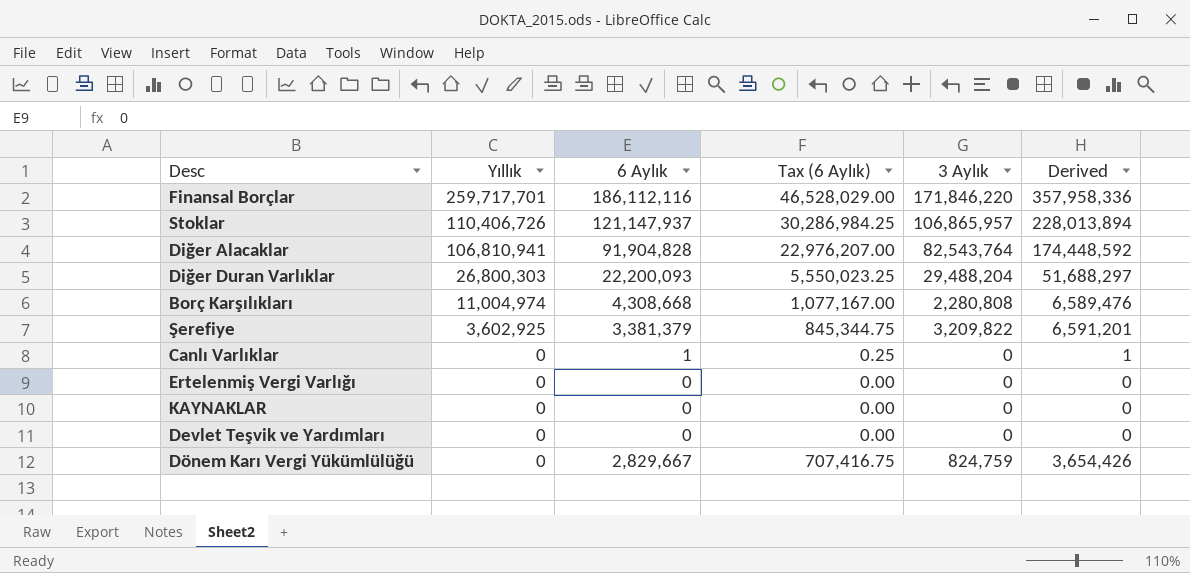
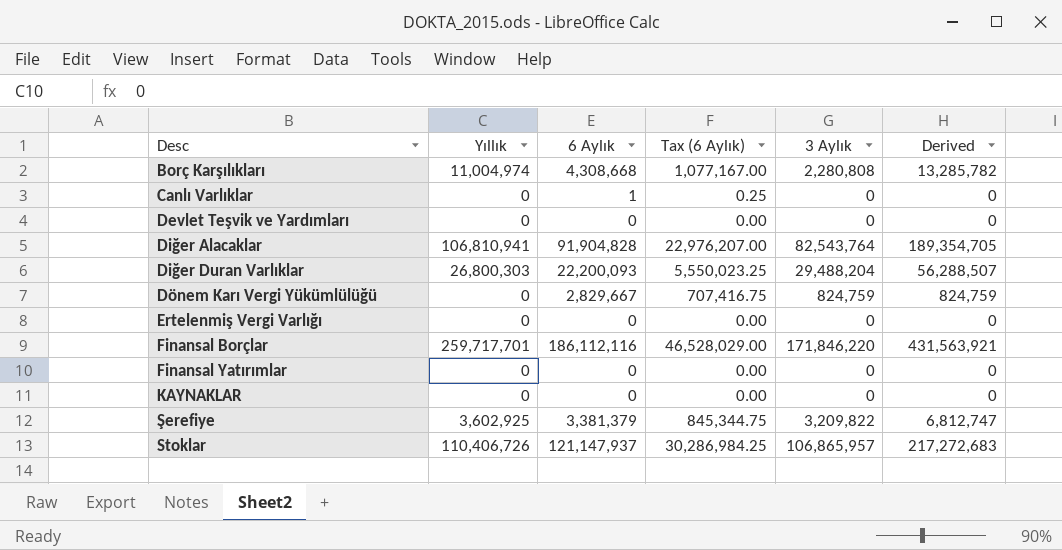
row order: Yıllık descending -> Desc ascending
column Derived | formula: [6 Aylık] + [3 Aylık] -> [Yıllık] + [3 Aylık]
row Finansal Yatırımlar: none -> 0 | 0 | 0.00 | 0 | 0

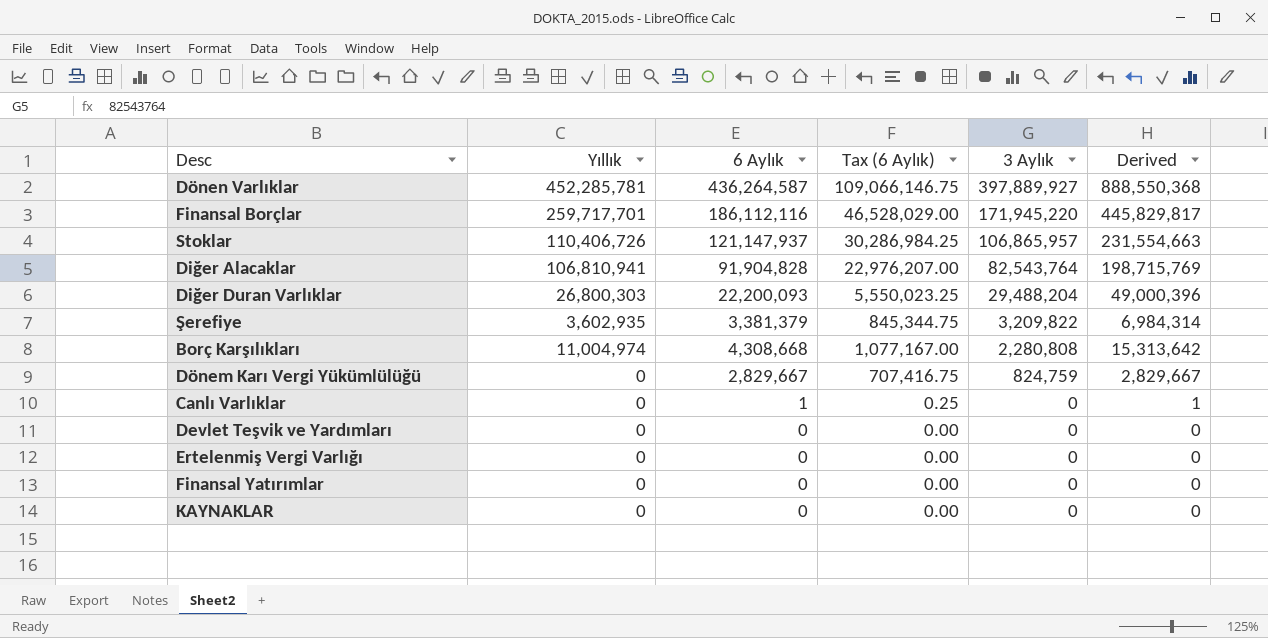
row order: Desc ascending -> 3 Aylık descending
column Derived | formula: [Yıllık] + [3 Aylık] -> [Yıllık] + [6 Aylık]
row Dönen Varlıklar: none -> 452,285,781 | 436,264,587 | 109,066,146.75 | 397,889,927 | 888,550,368
Finansal Borçlar | 3 Aylık: 171,846,220 -> 171,945,220
Şerefiye | Yıllık: 3,602,925 -> 3,602,935

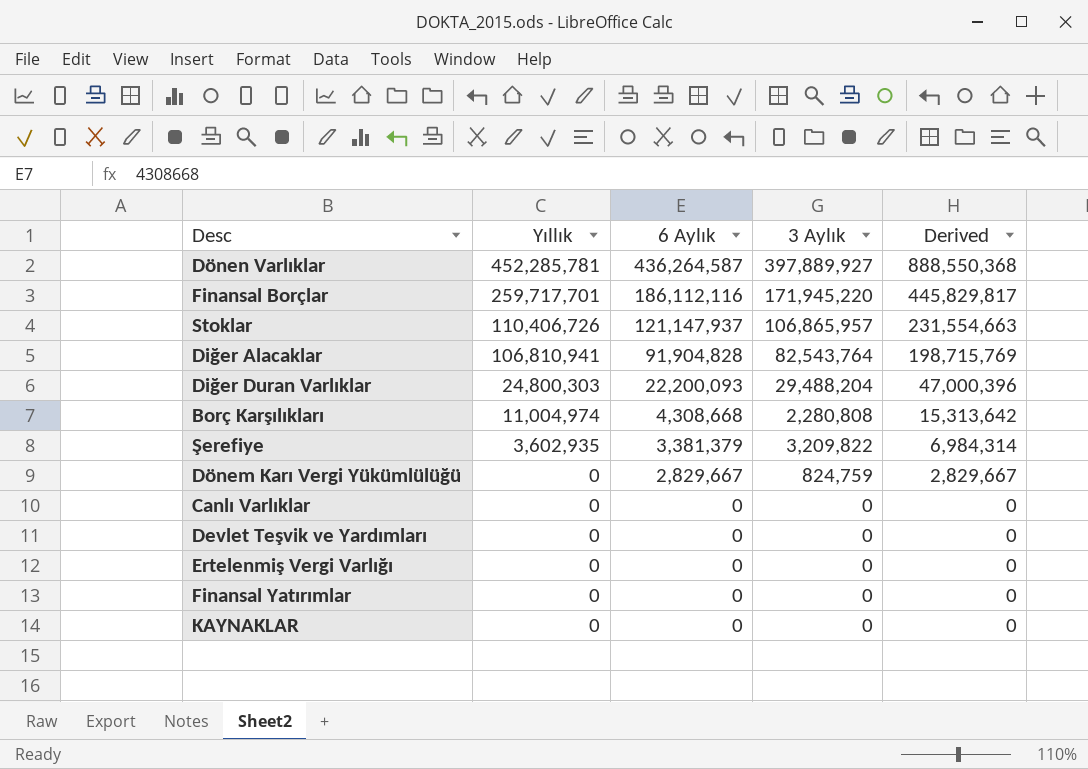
row order: 3 Aylık descending -> Yıllık descending
column Tax (6 Aylık) | formula: [6 Aylık] * 0.25 -> none
Diğer Duran Varlıklar | Yıllık: 26,800,303 -> 24,800,303
Diğer Duran Varlıklar | Derived: 49,000,396 -> 47,000,396
Canlı Varlıklar | 6 Aylık: 1 -> 0
Canlı Varlıklar | Derived: 1 -> 0

